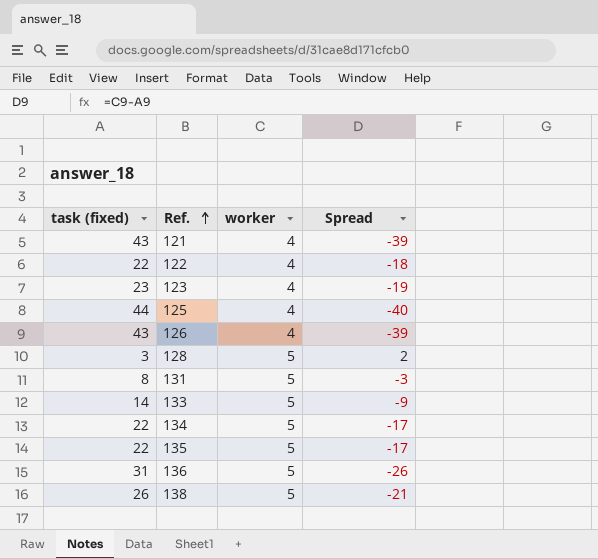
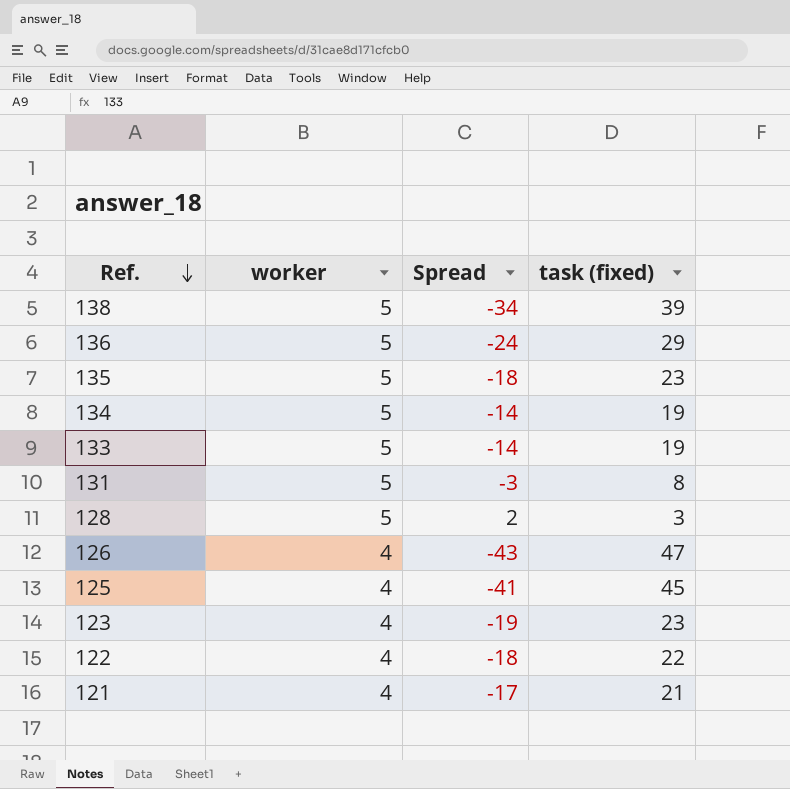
row order: Ref. ascending -> Ref. descending
column task (fixed) | position: 1 -> 4
138 | Spread: -21 -> -34
138 | task (fixed): 26 -> 39
136 | Spread: -26 -> -24
136 | task (fixed): 31 -> 29
135 | Spread: -17 -> -18
135 | task (fixed): 22 -> 23
134 | Spread: -17 -> -14
134 | task (fixed): 22 -> 19
133 | Spread: -9 -> -14
133 | task (fixed): 14 -> 19
126 | Spread: -39 -> -43
126 | task (fixed): 43 -> 47
125 | Spread: -40 -> -41
125 | task (fixed): 44 -> 45
121 | Spread: -39 -> -17
121 | task (fixed): 43 -> 21

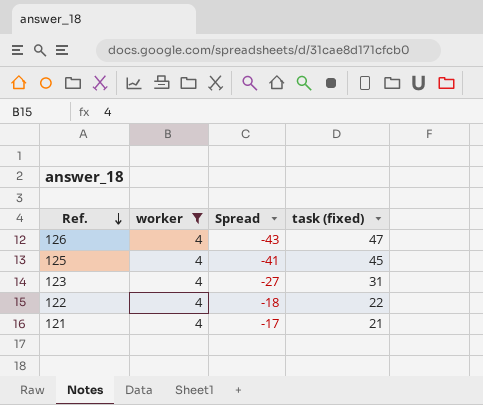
filter: none -> worker = 4
123 | Spread: -19 -> -27
123 | task (fixed): 23 -> 31

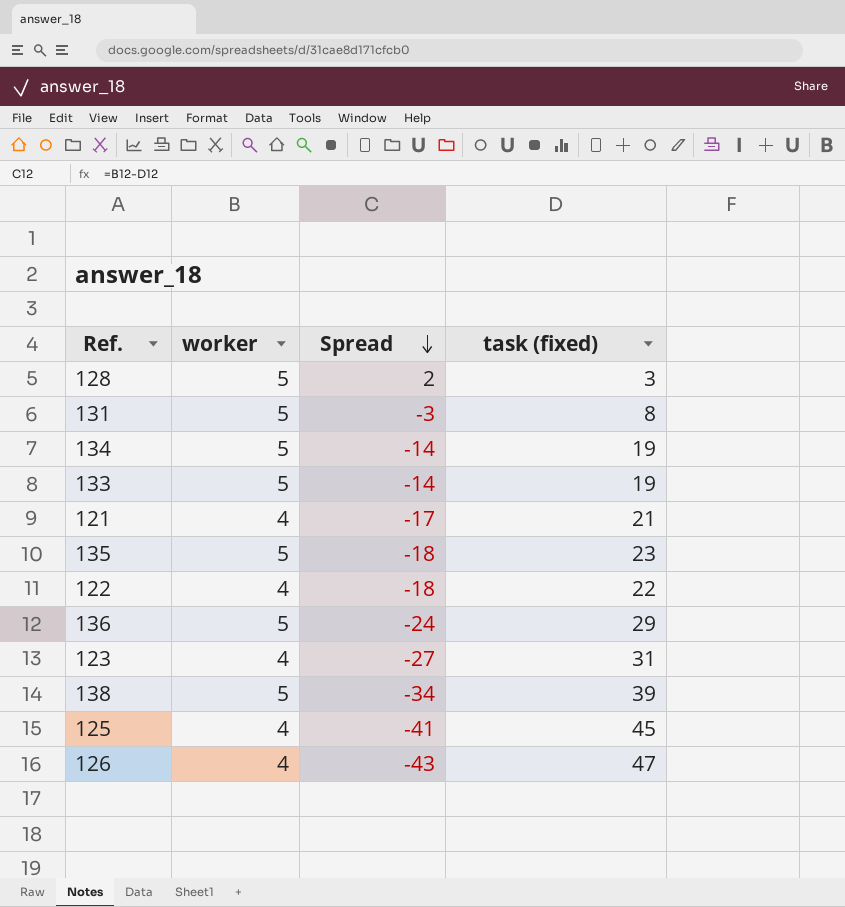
filter: worker = 4 -> none
row order: Ref. descending -> Spread descending

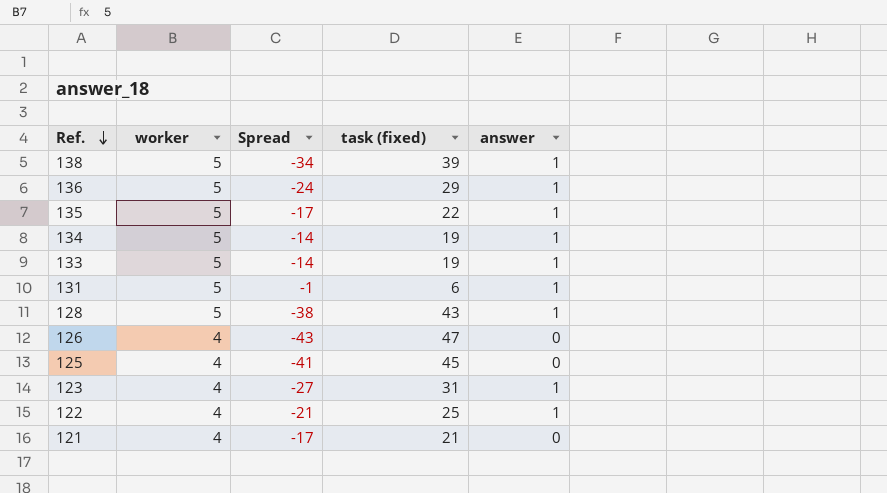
row order: Spread descending -> Ref. descending
column answer | position: none -> 5
135 | Spread: -18 -> -17
135 | task (fixed): 23 -> 22
131 | Spread: -3 -> -1
131 | task (fixed): 8 -> 6
128 | Spread: 2 -> -38
128 | task (fixed): 3 -> 43
122 | Spread: -18 -> -21
122 | task (fixed): 22 -> 25

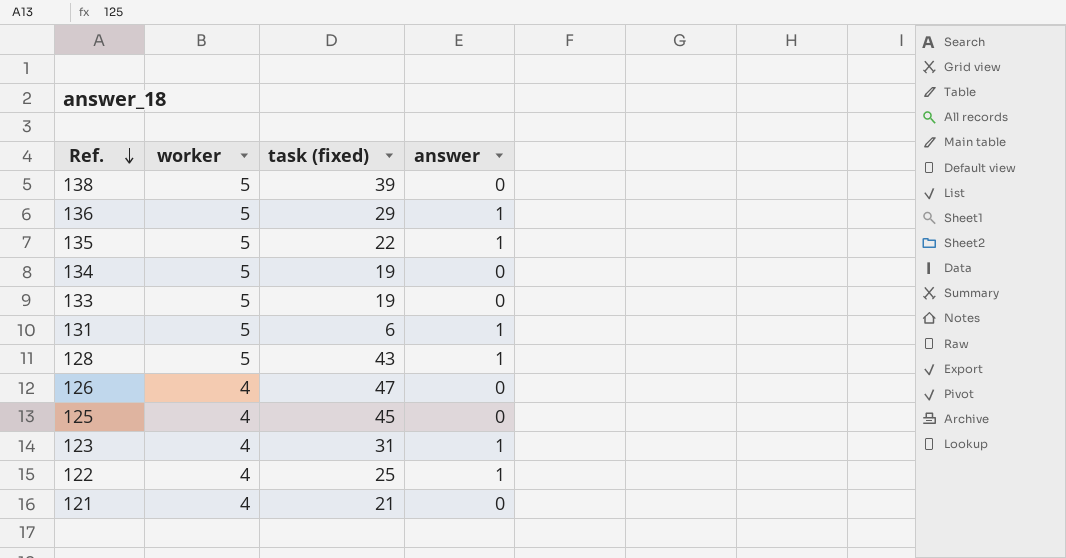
column Spread | formula: [worker] - [task (fixed)] -> none
138 | answer: 1 -> 0
134 | answer: 1 -> 0
133 | answer: 1 -> 0

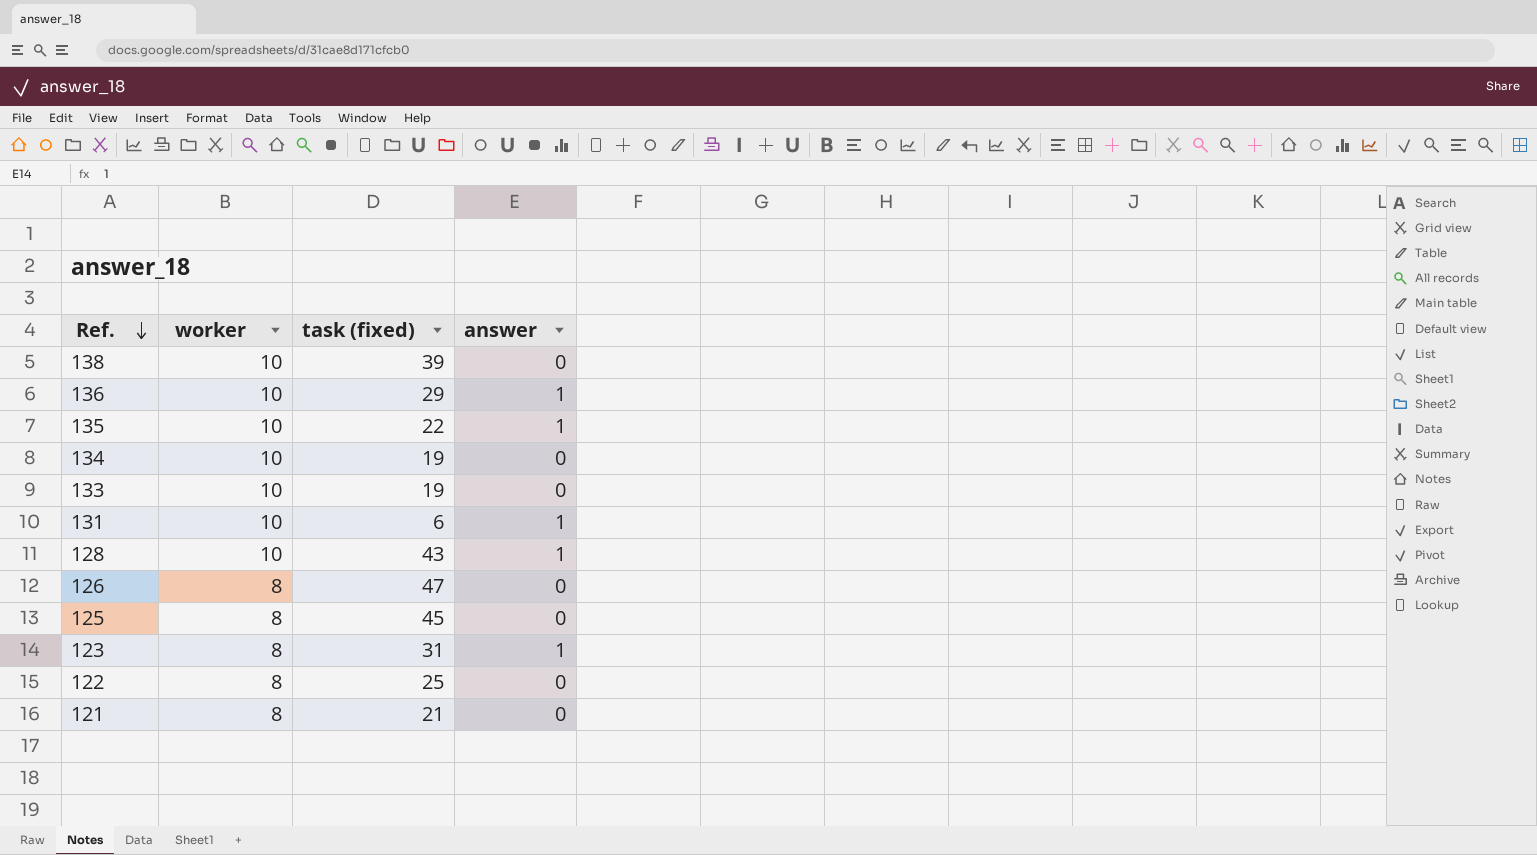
138 | worker: 5 -> 10
136 | worker: 5 -> 10
135 | worker: 5 -> 10
134 | worker: 5 -> 10
133 | worker: 5 -> 10
131 | worker: 5 -> 10
128 | worker: 5 -> 10
126 | worker: 4 -> 8
125 | worker: 4 -> 8
123 | worker: 4 -> 8
122 | worker: 4 -> 8
122 | answer: 1 -> 0
121 | worker: 4 -> 8

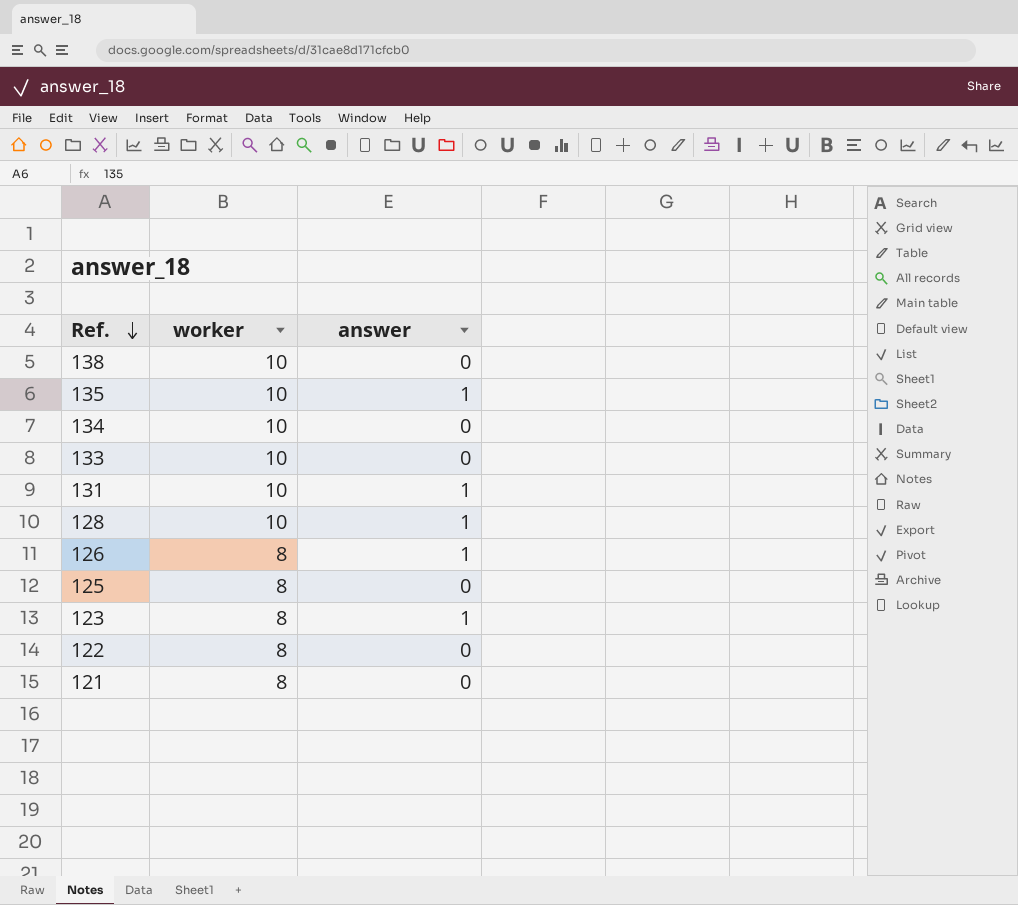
column task (fixed) | position: 3 -> none
row 136: 10 | 29 | 1 -> none
126 | answer: 0 -> 1

